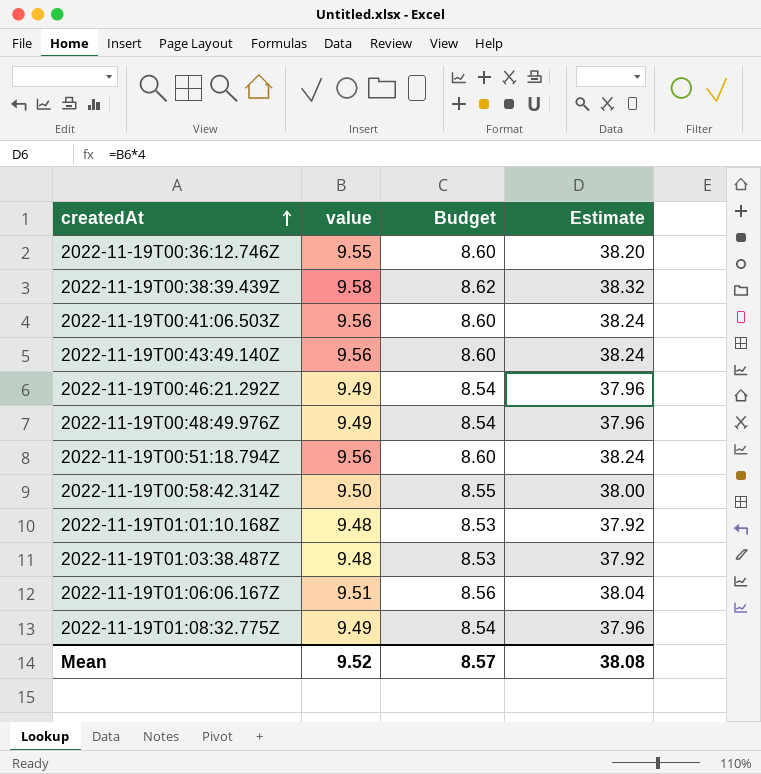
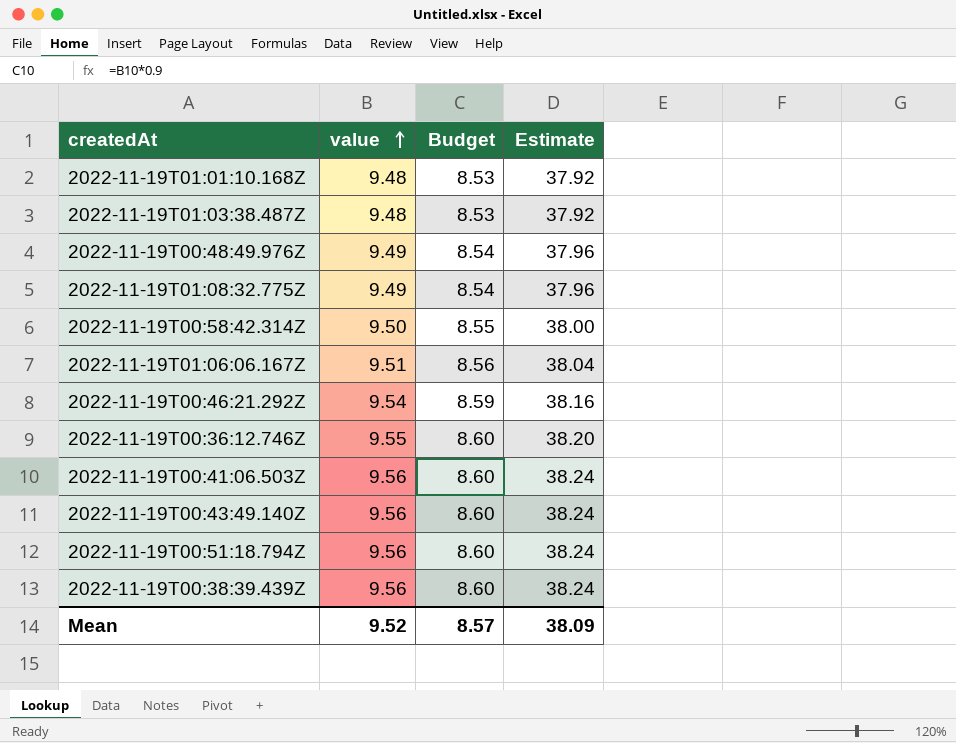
row order: createdAt ascending -> value ascending
2022-11-19T00:46:21.292Z | value: 9.49 -> 9.54
2022-11-19T00:46:21.292Z | Budget: 8.54 -> 8.59
2022-11-19T00:46:21.292Z | Estimate: 37.96 -> 38.16
2022-11-19T00:38:39.439Z | value: 9.58 -> 9.56
2022-11-19T00:38:39.439Z | Budget: 8.62 -> 8.60
2022-11-19T00:38:39.439Z | Estimate: 38.32 -> 38.24
Mean | Estimate: 38.08 -> 38.09

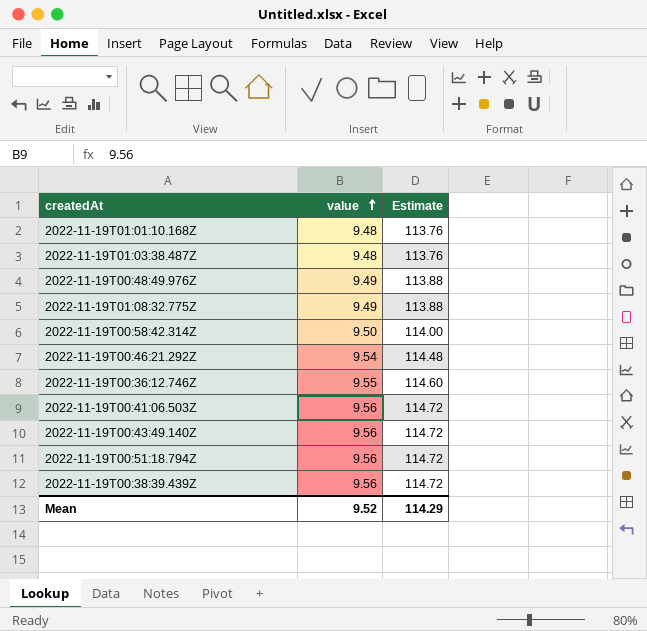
column Budget | formula: [value] * 0.9 -> none
column Estimate | formula: [value] * 4 -> [value] * 12
row 2022-11-19T01:06:06.167Z: 9.51 | 8.56 | 38.04 -> none
Mean | Estimate: 38.09 -> 114.29

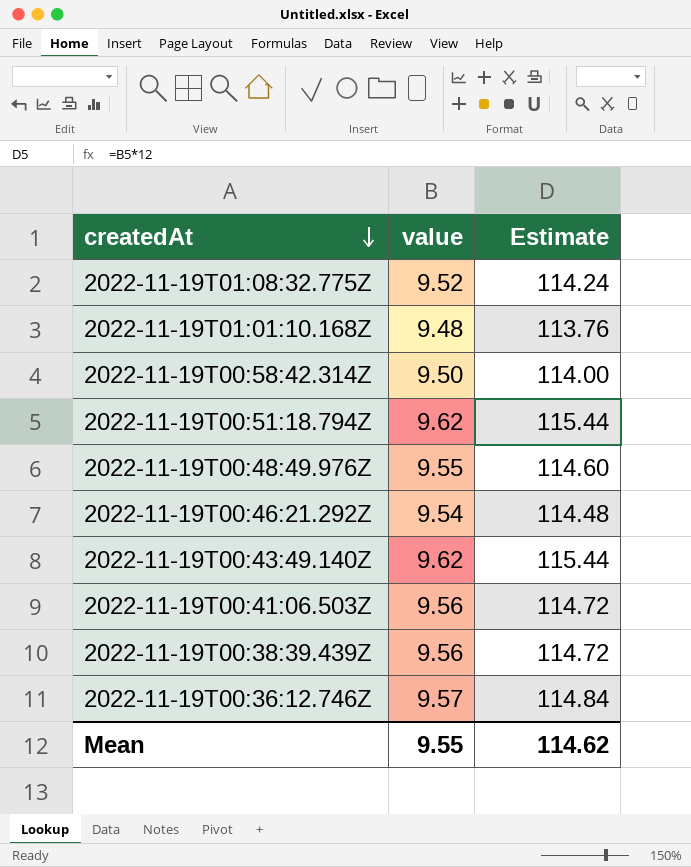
row order: value ascending -> createdAt descending
row 2022-11-19T01:03:38.487Z: 9.48 | 113.76 -> none
2022-11-19T01:08:32.775Z | value: 9.49 -> 9.52
2022-11-19T01:08:32.775Z | Estimate: 113.88 -> 114.24
2022-11-19T00:51:18.794Z | value: 9.56 -> 9.62
2022-11-19T00:51:18.794Z | Estimate: 114.72 -> 115.44
2022-11-19T00:48:49.976Z | value: 9.49 -> 9.55
2022-11-19T00:48:49.976Z | Estimate: 113.88 -> 114.60
2022-11-19T00:43:49.140Z | value: 9.56 -> 9.62
2022-11-19T00:43:49.140Z | Estimate: 114.72 -> 115.44
2022-11-19T00:36:12.746Z | value: 9.55 -> 9.57
2022-11-19T00:36:12.746Z | Estimate: 114.60 -> 114.84
Mean | value: 9.52 -> 9.55
Mean | Estimate: 114.29 -> 114.62

